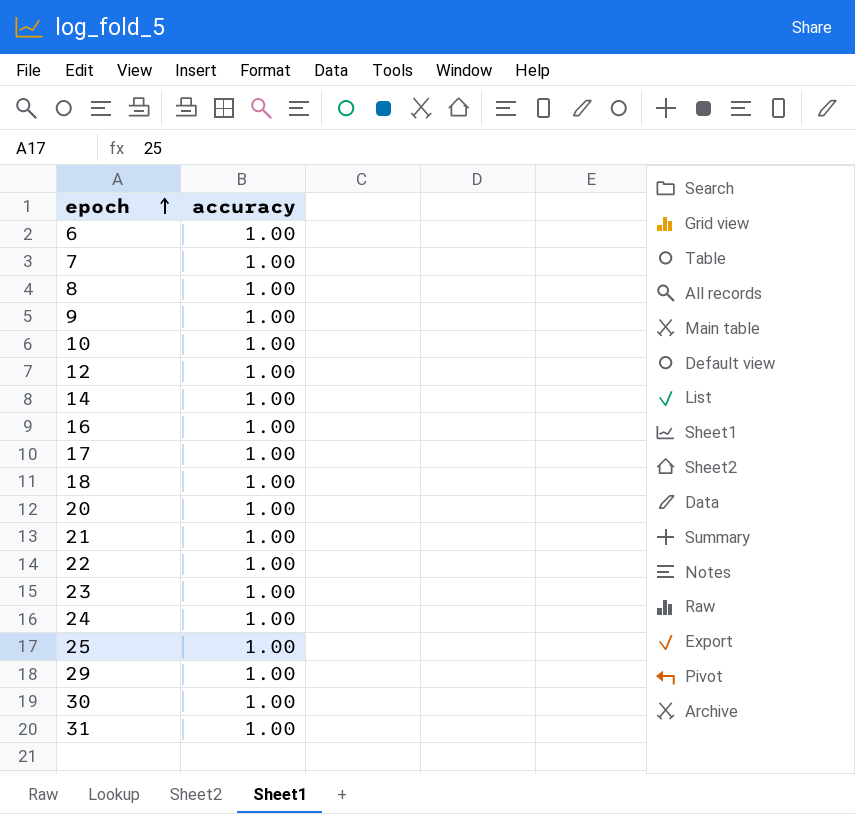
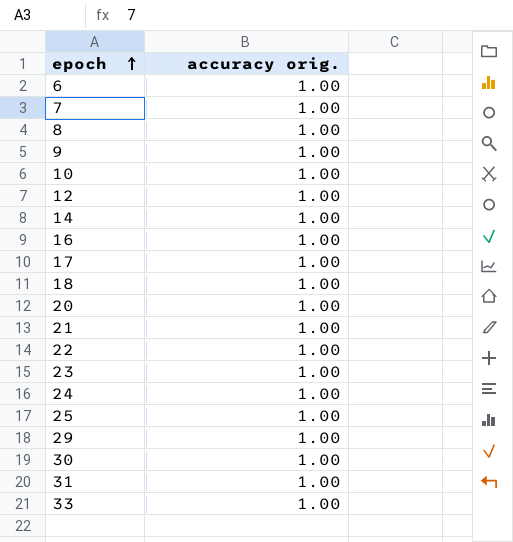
column name: accuracy -> accuracy orig.
row 33: none -> 1.00

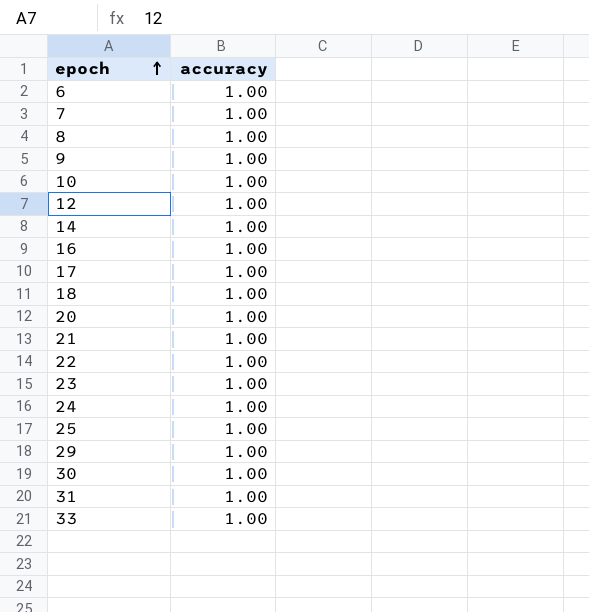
column name: accuracy orig. -> accuracy

